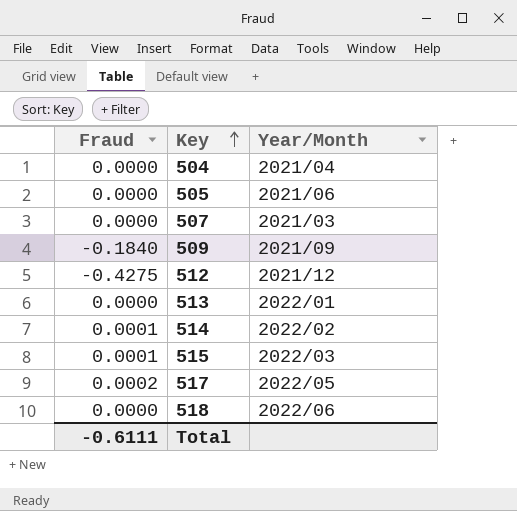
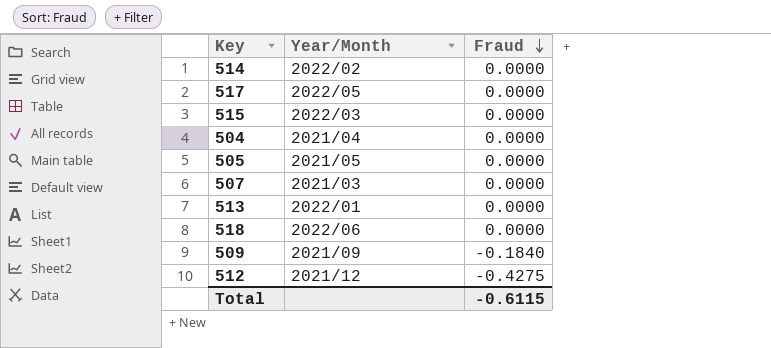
row order: Key ascending -> Fraud descending
column Fraud | position: 1 -> 3
514 | Fraud: 0.0001 -> 0.0000
517 | Fraud: 0.0002 -> 0.0000
515 | Fraud: 0.0001 -> 0.0000
505 | Year/Month: 2021/06 -> 2021/05
Total | Fraud: -0.6111 -> -0.6115

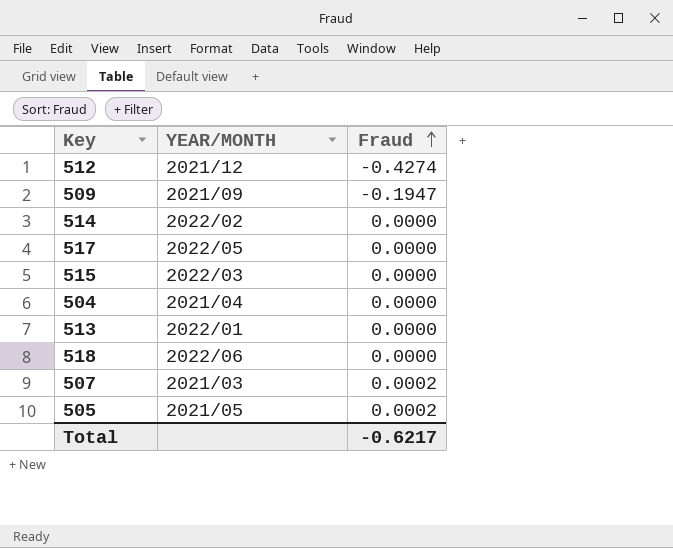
row order: Fraud descending -> Fraud ascending
column name: Year/Month -> YEAR/MONTH
512 | Fraud: -0.4275 -> -0.4274
509 | Fraud: -0.1840 -> -0.1947
507 | Fraud: 0.0000 -> 0.0002
505 | Fraud: 0.0000 -> 0.0002
Total | Fraud: -0.6115 -> -0.6217

